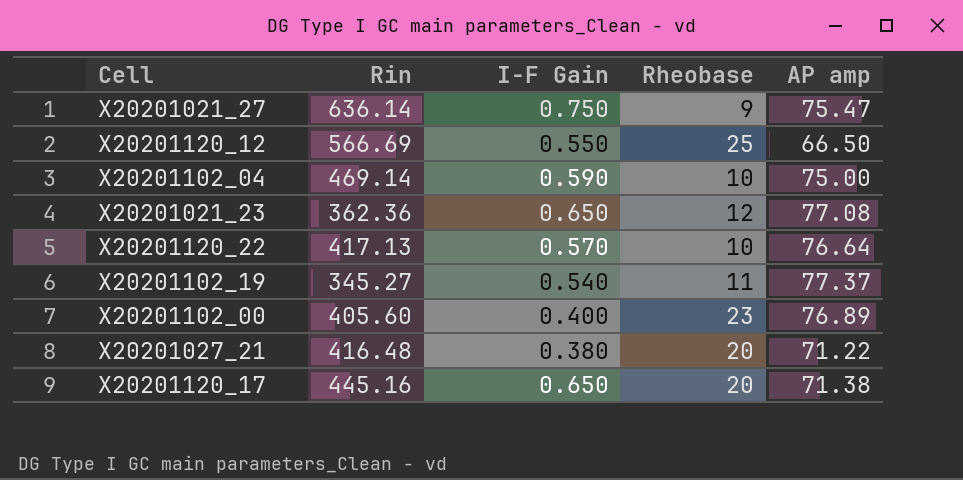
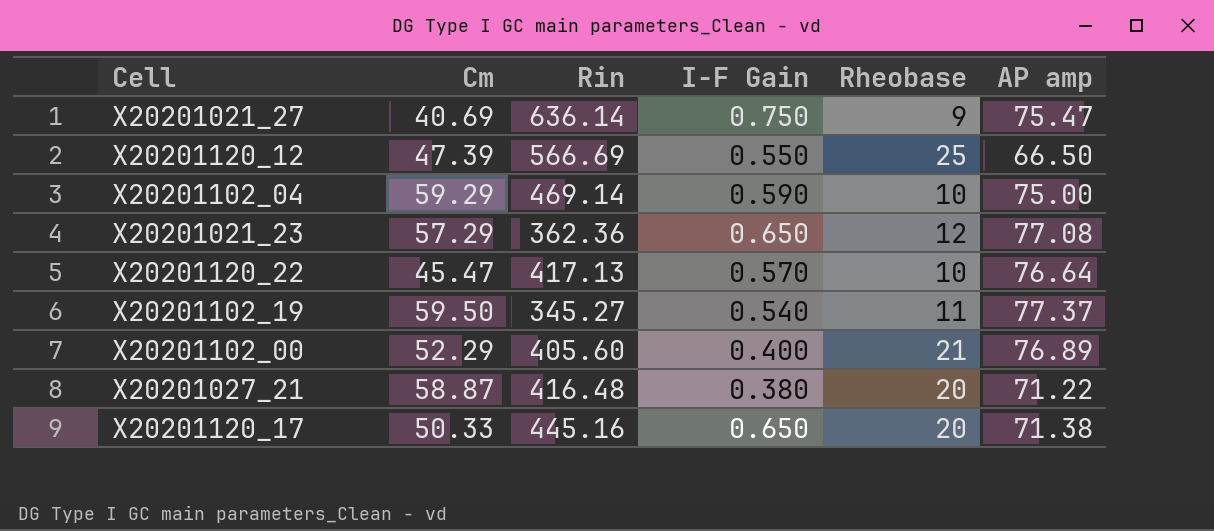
column Cm | position: none -> 2
X20201102_00 | Rheobase: 23 -> 21

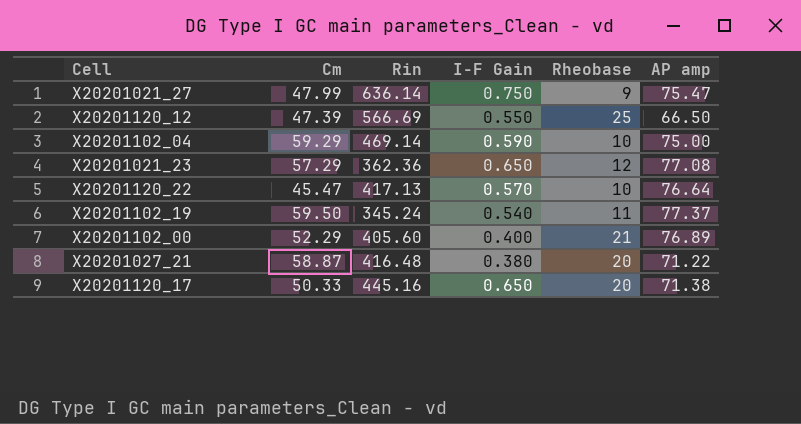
X20201021_27 | Cm: 40.69 -> 47.99
X20201102_19 | Rin: 345.27 -> 345.24

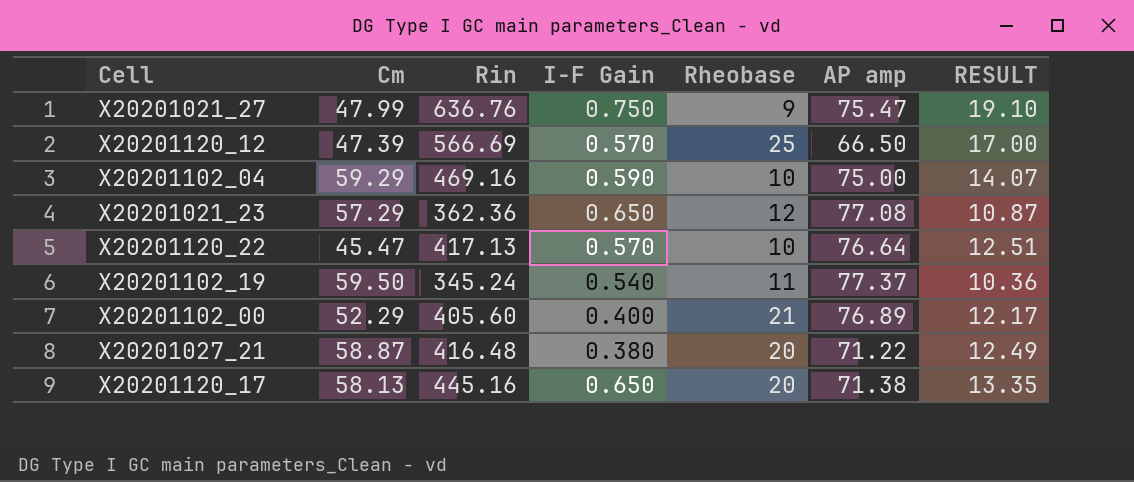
column RESULT | formula: none -> [Rin] * 0.03
X20201021_27 | Rin: 636.14 -> 636.76
X20201120_12 | I-F Gain: 0.550 -> 0.570
X20201102_04 | Rin: 469.14 -> 469.16
X20201120_17 | Cm: 50.33 -> 58.13

